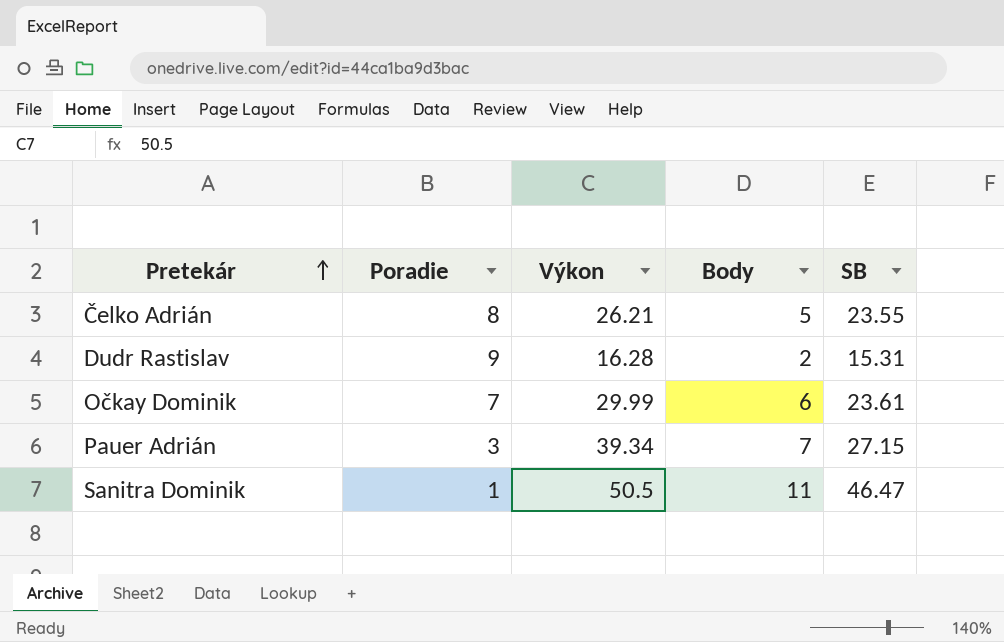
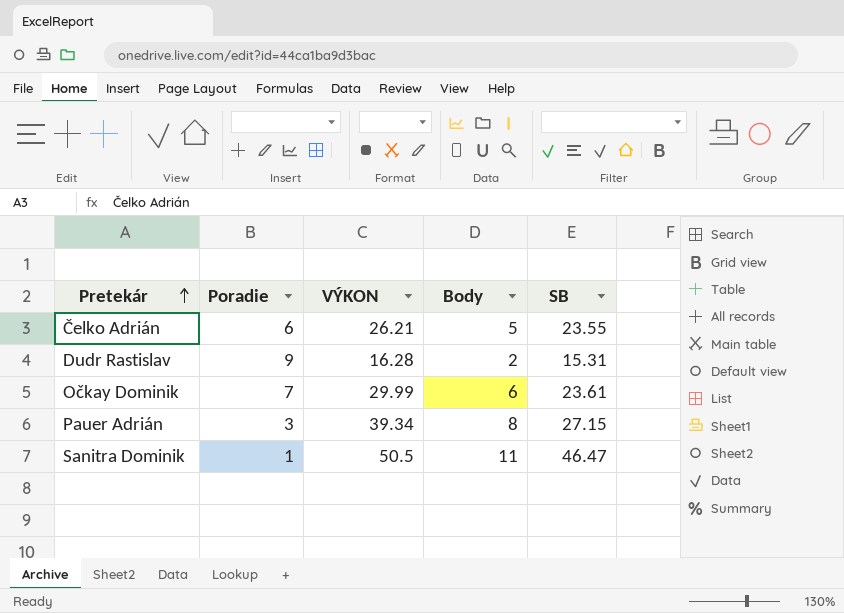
column name: Výkon -> VÝKON
Čelko Adrián | Poradie: 8 -> 6
Pauer Adrián | Body: 7 -> 8

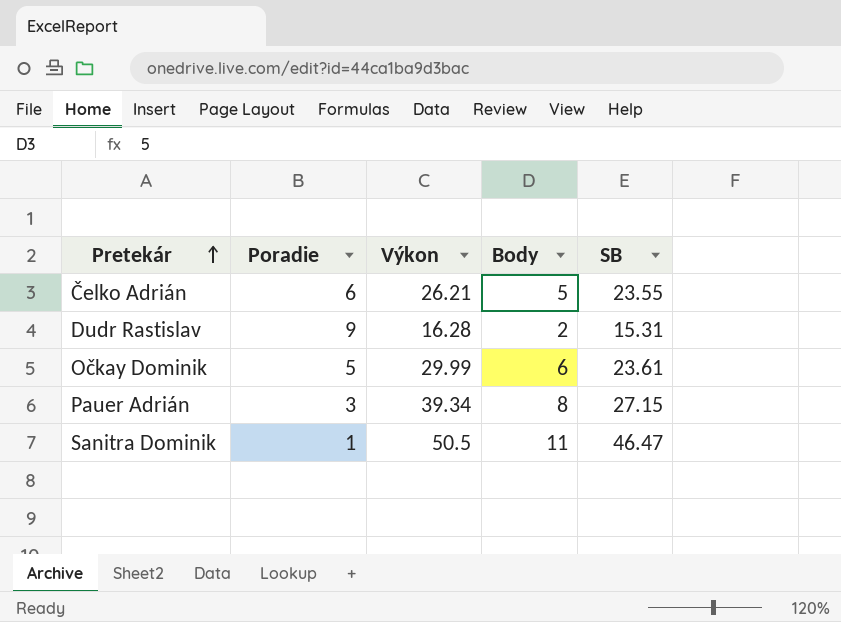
column name: VÝKON -> Výkon
Očkay Dominik | Poradie: 7 -> 5

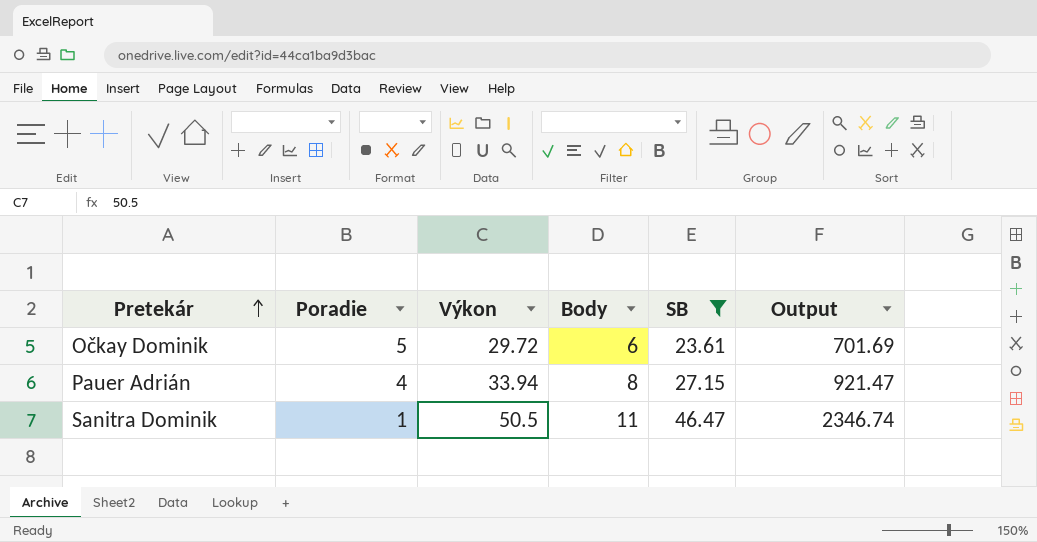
filter: none -> SB >= 23.61
column Output | formula: none -> [Výkon] * [SB]
Očkay Dominik | Výkon: 29.99 -> 29.72
Pauer Adrián | Poradie: 3 -> 4
Pauer Adrián | Výkon: 39.34 -> 33.94

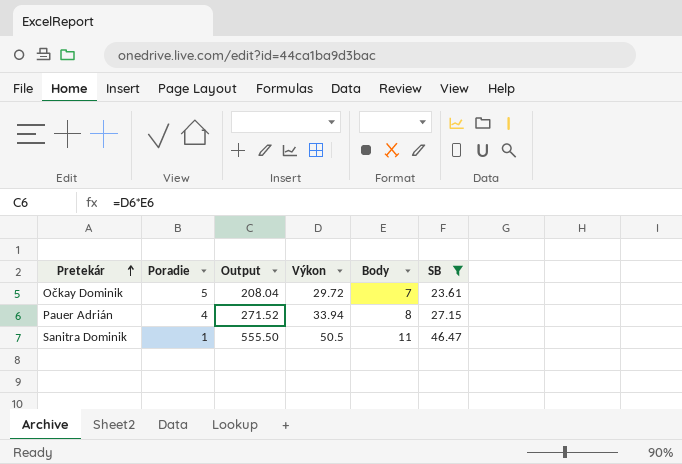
column Output | formula: [Výkon] * [SB] -> [Výkon] * [Body]
column Output | position: 6 -> 3
Očkay Dominik | Body: 6 -> 7

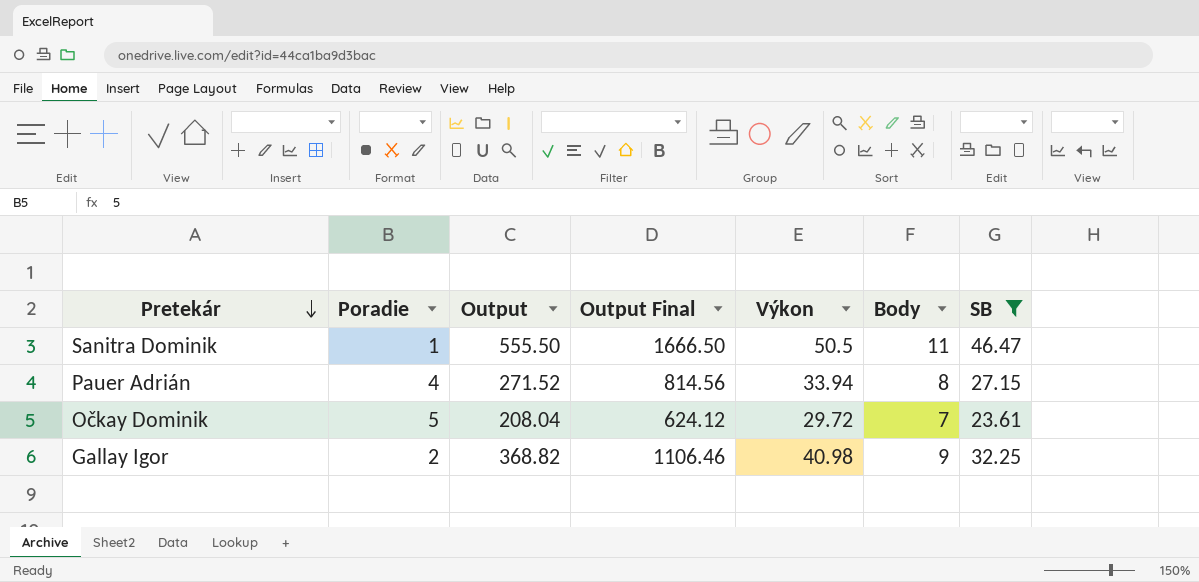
row order: Pretekár ascending -> Pretekár descending
column Output Final | formula: none -> [Output] * 3
row Gallay Igor: none -> 2 | 368.82 | 1106.46 | 40.98 | 9 | 32.25

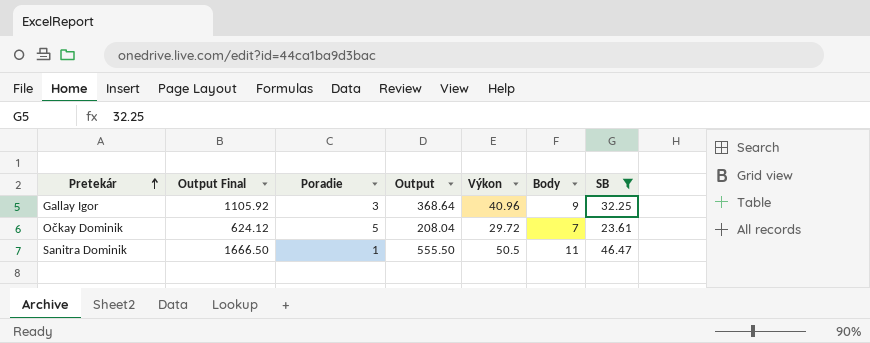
row order: Pretekár descending -> Pretekár ascending
column Output Final | position: 4 -> 2
row Pauer Adrián: 4 | 271.52 | 814.56 | 33.94 | 8 | 27.15 -> none
Gallay Igor | Output Final: 1106.46 -> 1105.92
Gallay Igor | Poradie: 2 -> 3
Gallay Igor | Output: 368.82 -> 368.64
Gallay Igor | Výkon: 40.98 -> 40.96

